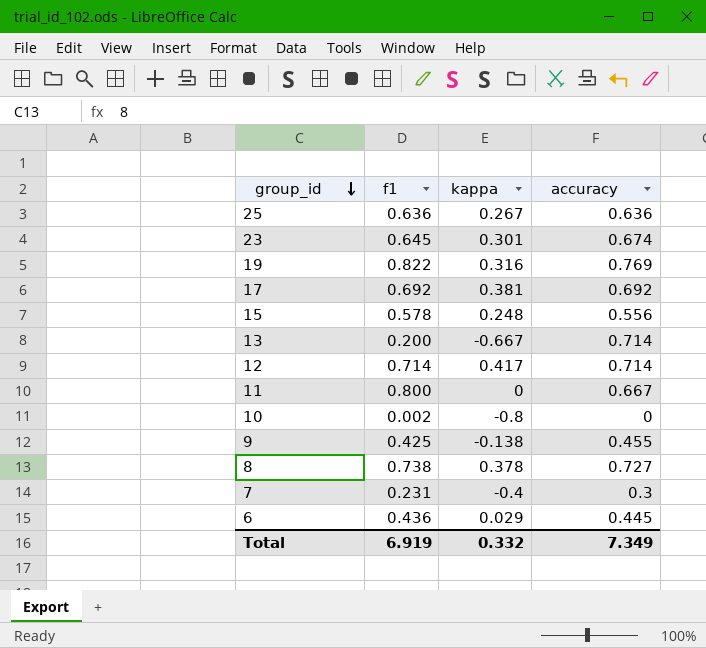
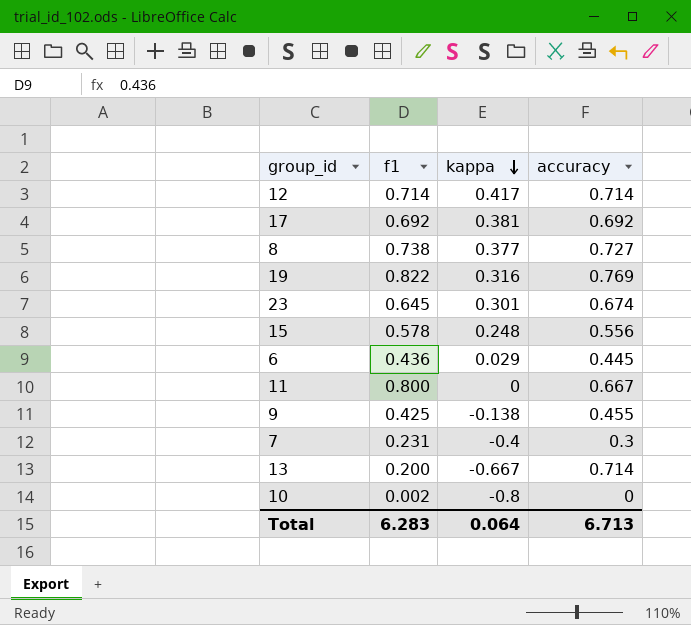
row order: group_id descending -> kappa descending
row 25: 0.636 | 0.267 | 0.636 -> none
8 | kappa: 0.378 -> 0.377
Total | f1: 6.919 -> 6.283
Total | kappa: 0.332 -> 0.064
Total | accuracy: 7.349 -> 6.713

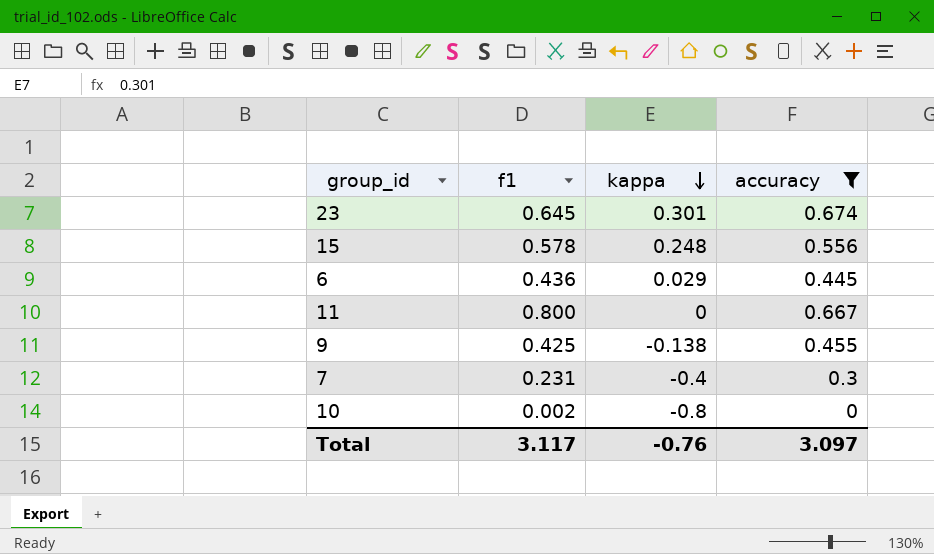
filter: none -> accuracy <= 0.674
Total | f1: 6.283 -> 3.117
Total | kappa: 0.064 -> -0.76
Total | accuracy: 6.713 -> 3.097

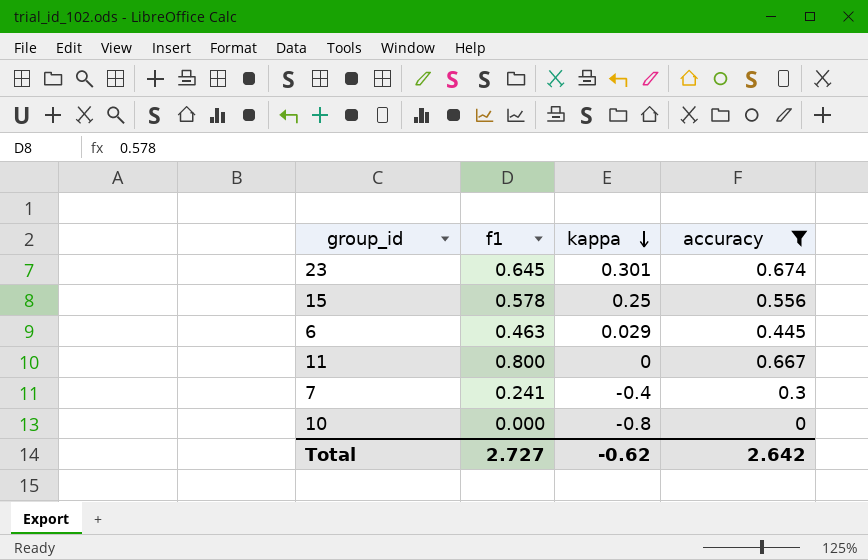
row 9: 0.425 | -0.138 | 0.455 -> none
15 | kappa: 0.248 -> 0.25
6 | f1: 0.436 -> 0.463
7 | f1: 0.231 -> 0.241
10 | f1: 0.002 -> 0.000
Total | f1: 3.117 -> 2.727
Total | kappa: -0.76 -> -0.62
Total | accuracy: 3.097 -> 2.642

